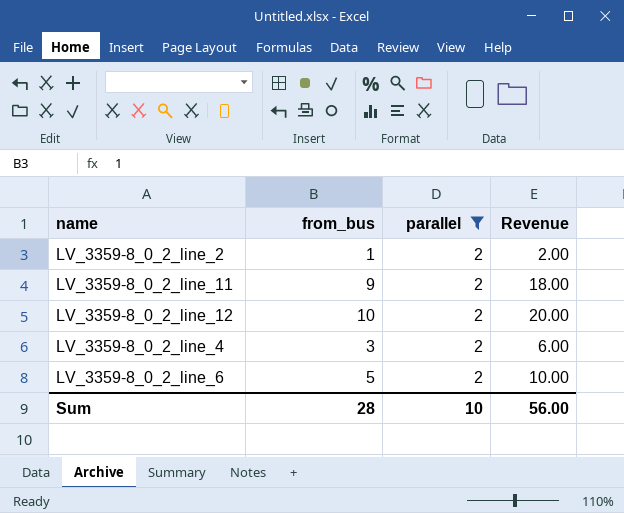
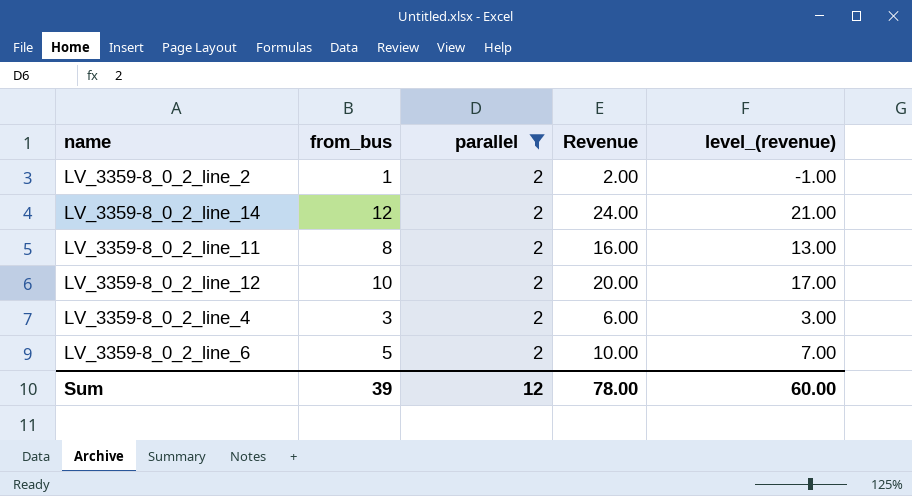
column level_(revenue) | formula: none -> [Revenue] - 3
row LV_3359-8_0_2_line_14: none -> 12 | 2 | 24.00 | 21.00
LV_3359-8_0_2_line_11 | from_bus: 9 -> 8
LV_3359-8_0_2_line_11 | Revenue: 18.00 -> 16.00
Sum | from_bus: 28 -> 39
Sum | parallel: 10 -> 12
Sum | Revenue: 56.00 -> 78.00

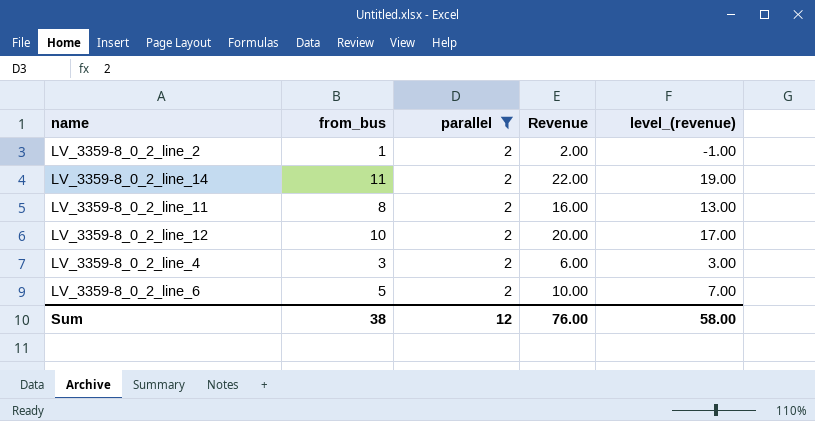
LV_3359-8_0_2_line_14 | from_bus: 12 -> 11
LV_3359-8_0_2_line_14 | Revenue: 24.00 -> 22.00
LV_3359-8_0_2_line_14 | level_(revenue): 21.00 -> 19.00
Sum | from_bus: 39 -> 38
Sum | Revenue: 78.00 -> 76.00
Sum | level_(revenue): 60.00 -> 58.00

